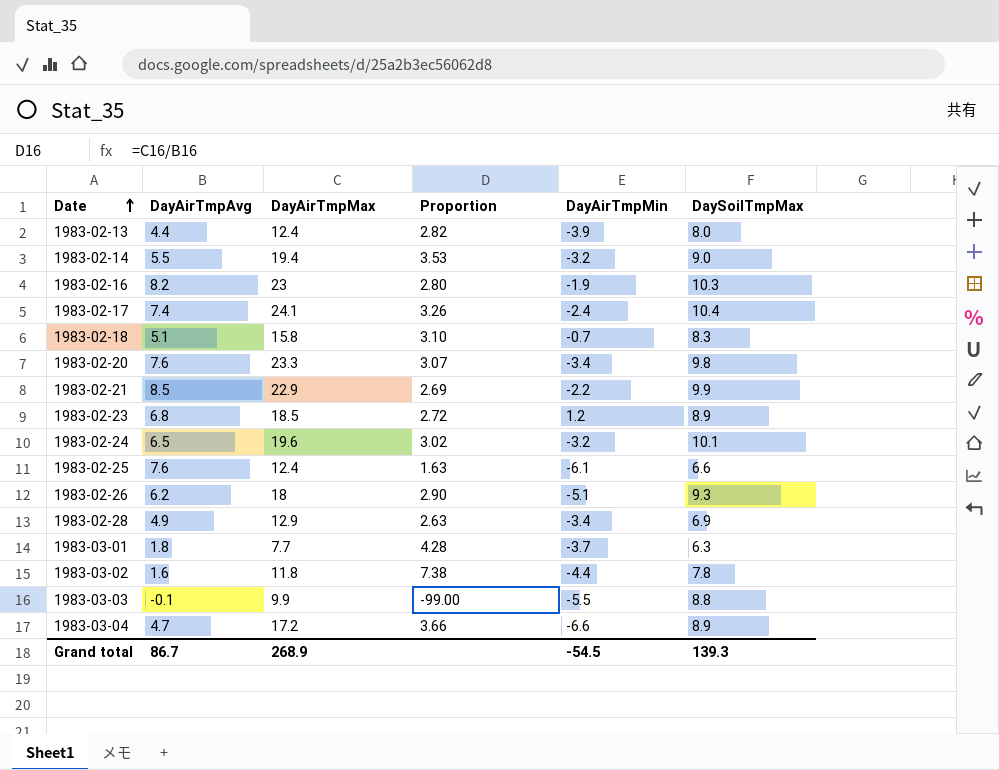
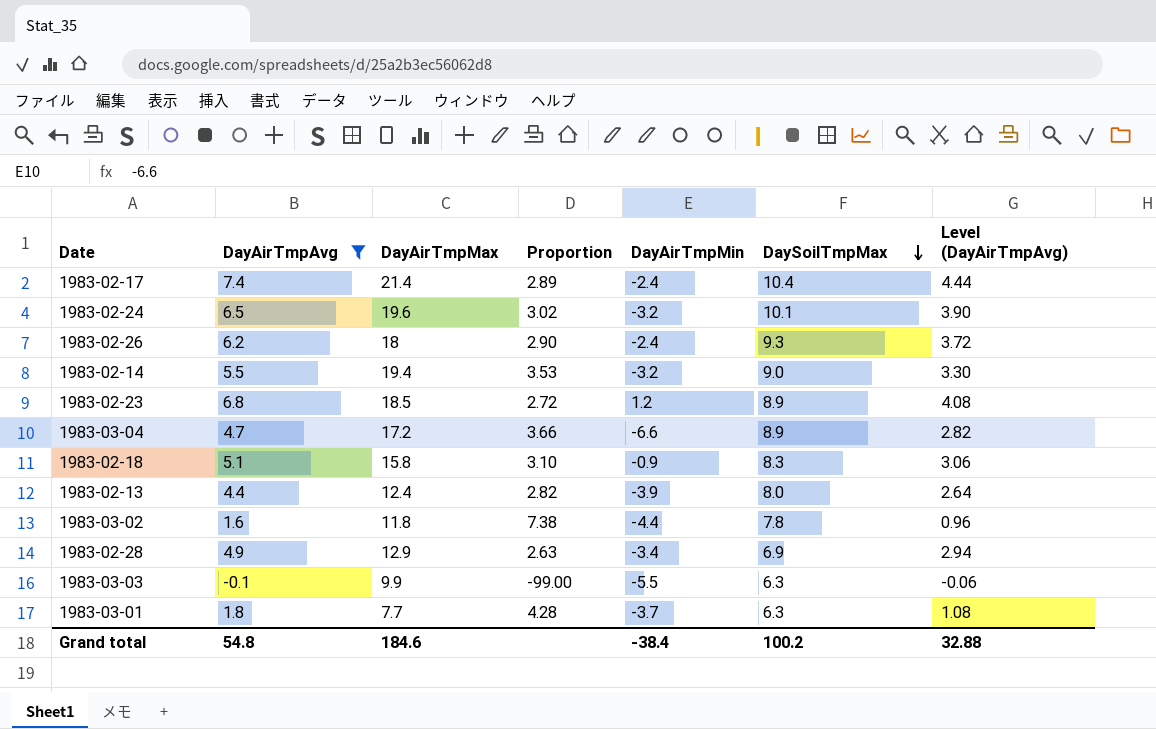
filter: none -> DayAirTmpAvg <= 7.4
row order: Date ascending -> DaySoilTmpMax descending
column Level (DayAirTmpAvg) | formula: none -> [DayAirTmpAvg] * 0.6
1983-02-17 | DayAirTmpMax: 24.1 -> 21.4
1983-02-17 | Proportion: 3.26 -> 2.89
1983-02-26 | DayAirTmpMin: -5.1 -> -2.4
1983-02-18 | DayAirTmpMin: -0.7 -> -0.9
1983-03-03 | DaySoilTmpMax: 8.8 -> 6.3
Grand total | DayAirTmpAvg: 86.7 -> 54.8
Grand total | DayAirTmpMax: 268.9 -> 184.6
Grand total | DayAirTmpMin: -54.5 -> -38.4
Grand total | DaySoilTmpMax: 139.3 -> 100.2

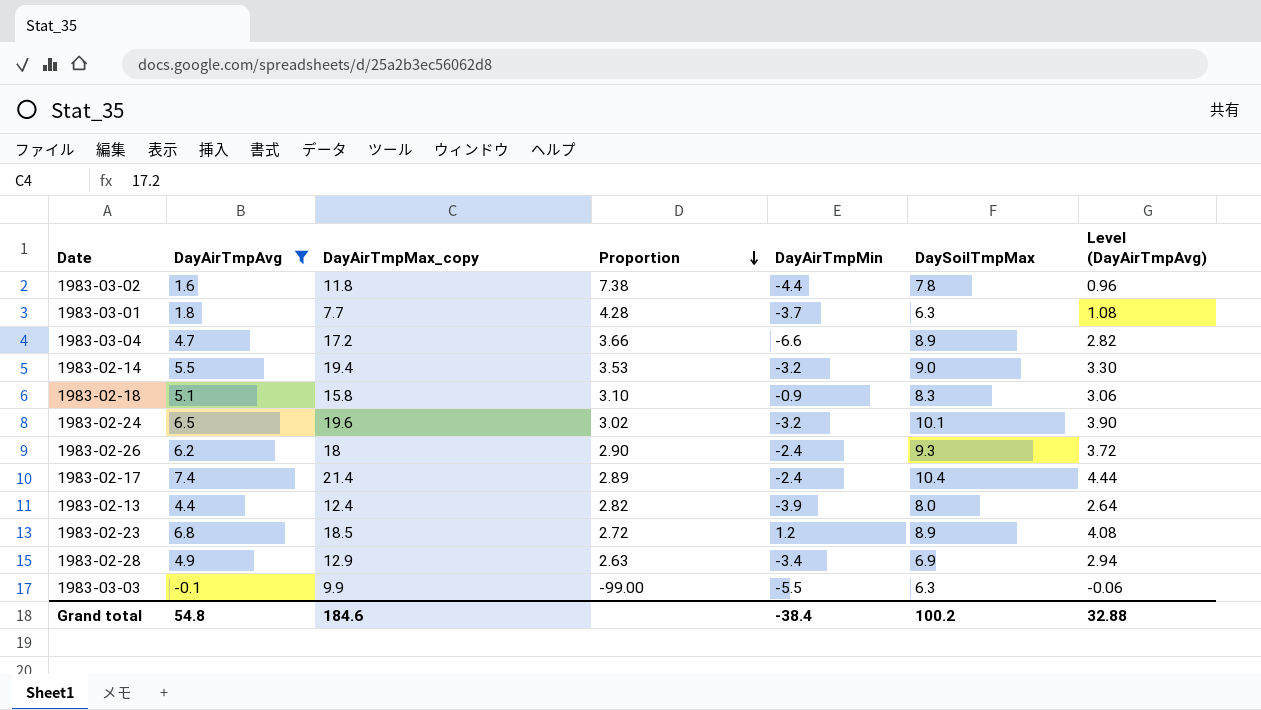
row order: DaySoilTmpMax descending -> Proportion descending
column name: DayAirTmpMax -> DayAirTmpMax_copy

